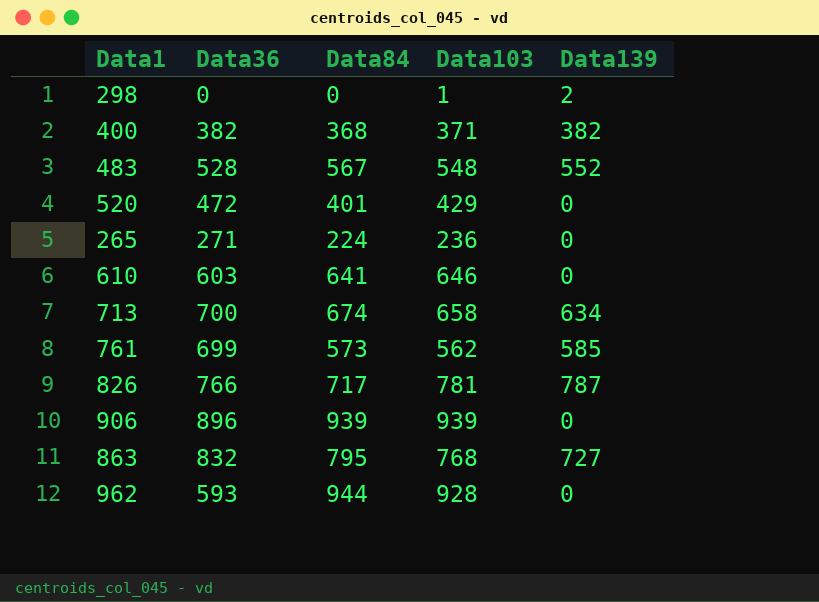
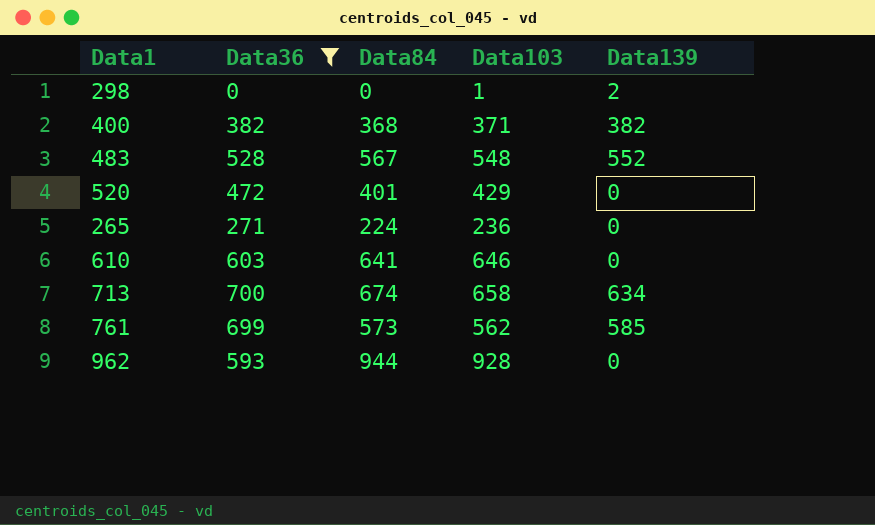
filter: none -> Data36 <= 700

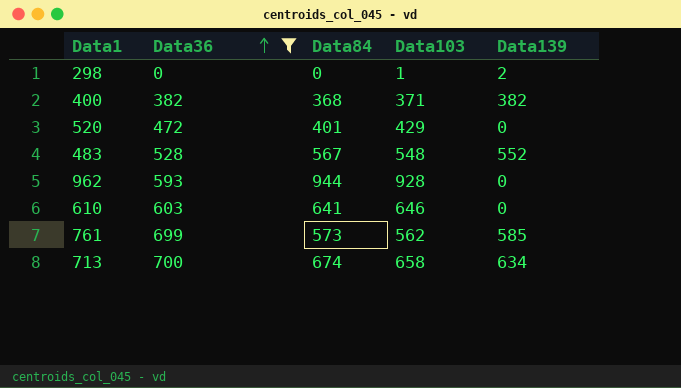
row order: none -> Data36 ascending
row 265: 271 | 224 | 236 | 0 -> none

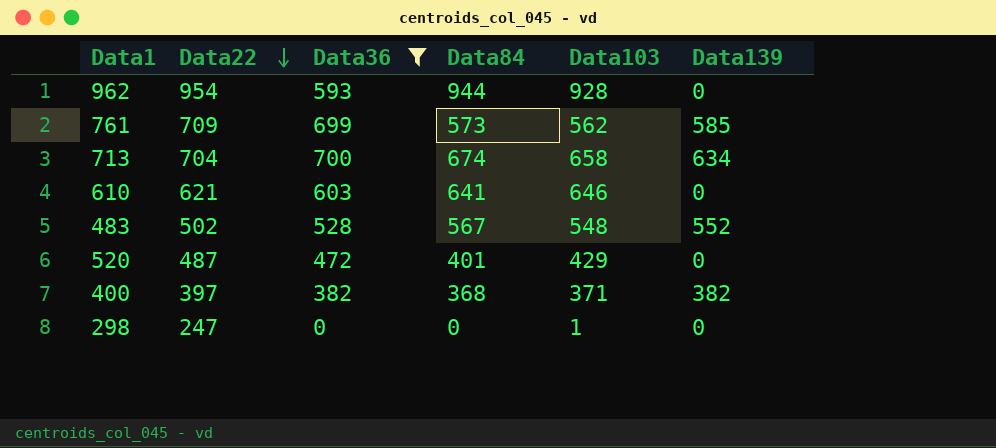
row order: Data36 ascending -> Data22 descending
column Data22 | position: none -> 2
298 | Data139: 2 -> 0

